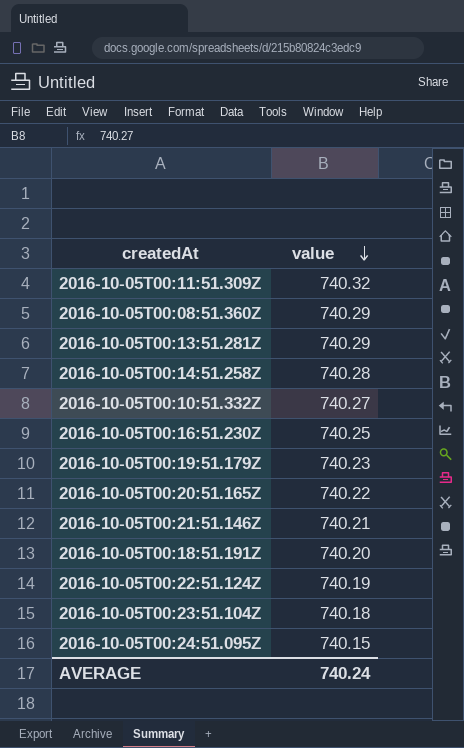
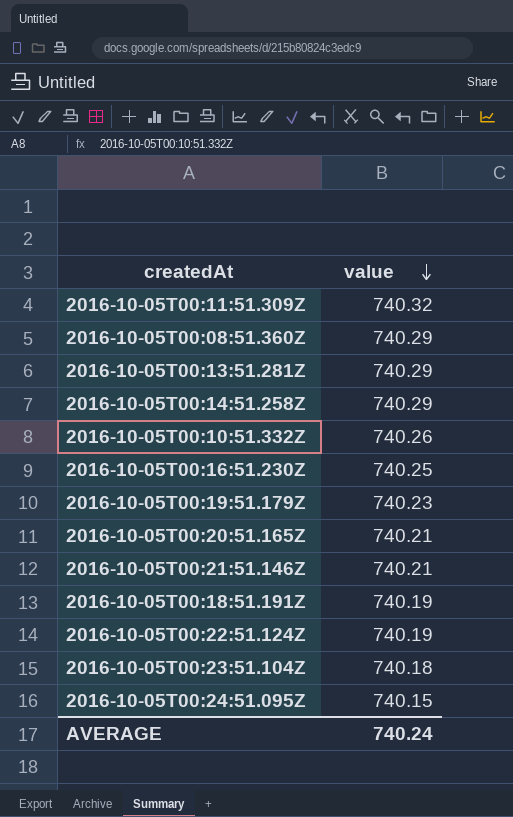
2016-10-05T00:14:51.258Z | value: 740.28 -> 740.29
2016-10-05T00:10:51.332Z | value: 740.27 -> 740.26
2016-10-05T00:20:51.165Z | value: 740.22 -> 740.21
2016-10-05T00:18:51.191Z | value: 740.20 -> 740.19

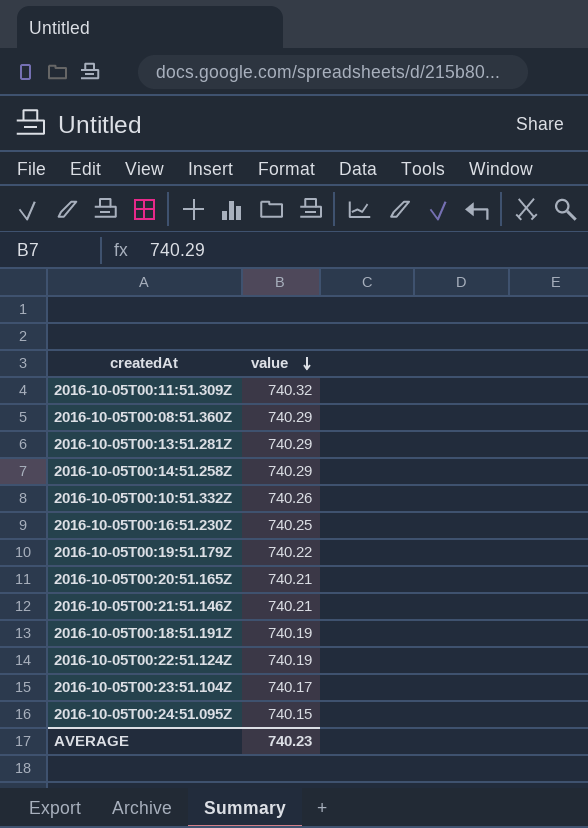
2016-10-05T00:19:51.179Z | value: 740.23 -> 740.22
2016-10-05T00:23:51.104Z | value: 740.18 -> 740.17
AVERAGE | value: 740.24 -> 740.23

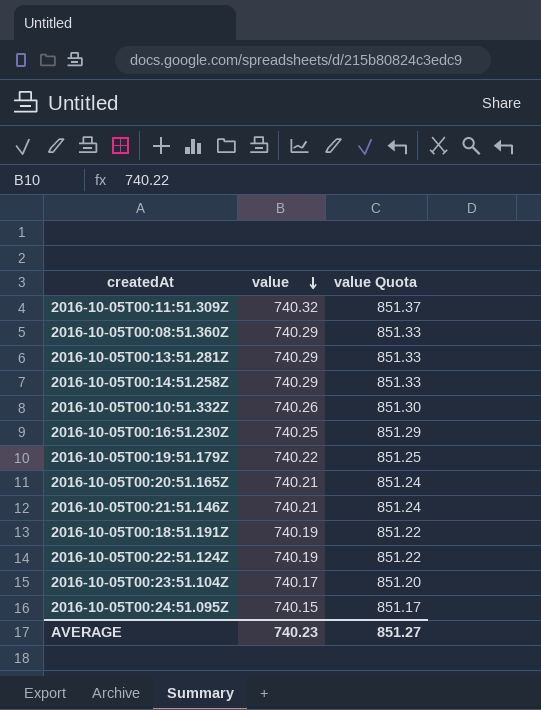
column value Quota | formula: none -> [value] * 1.15

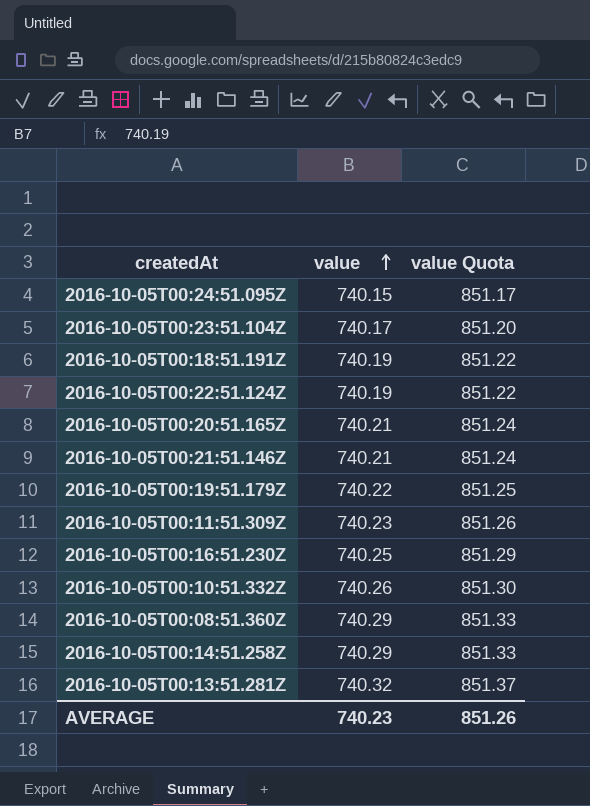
row order: value descending -> value ascending
2016-10-05T00:11:51.309Z | value: 740.32 -> 740.23
2016-10-05T00:11:51.309Z | value Quota: 851.37 -> 851.26
2016-10-05T00:13:51.281Z | value: 740.29 -> 740.32
2016-10-05T00:13:51.281Z | value Quota: 851.33 -> 851.37
AVERAGE | value Quota: 851.27 -> 851.26

